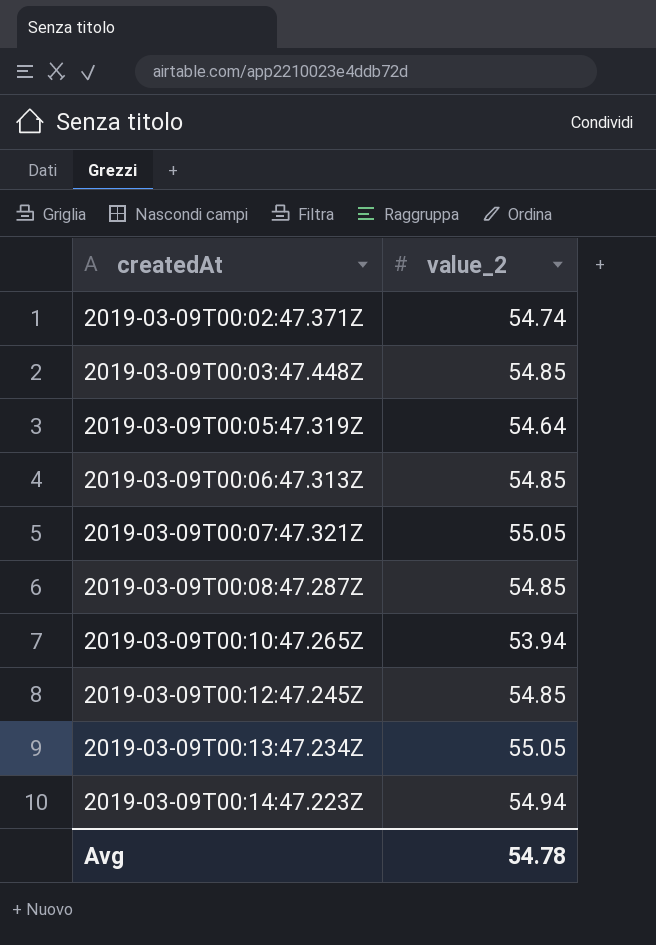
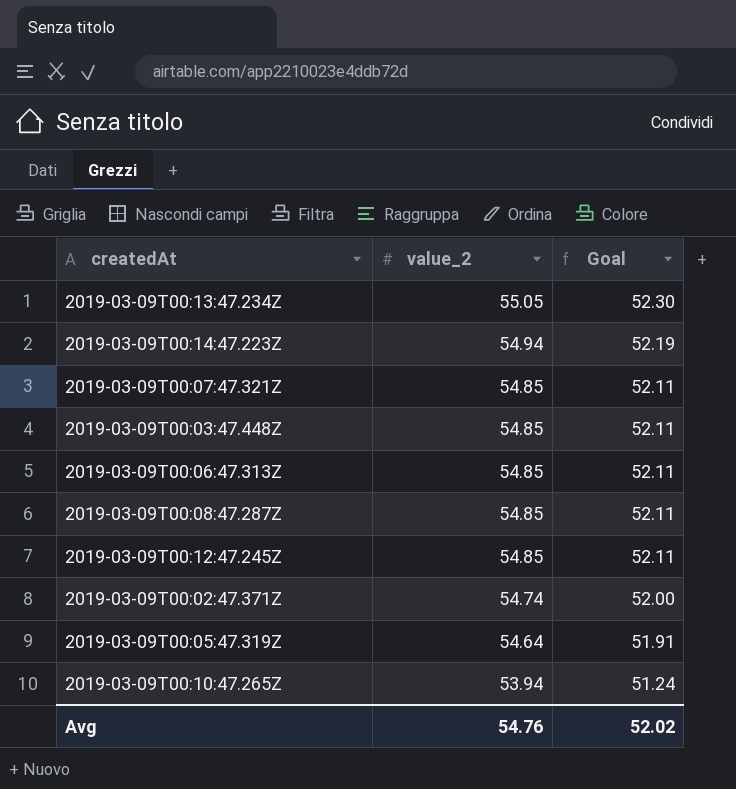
row order: createdAt ascending -> value_2 descending
column Goal | formula: none -> [value_2] * 0.95
2019-03-09T00:07:47.321Z | value_2: 55.05 -> 54.85
Avg | value_2: 54.78 -> 54.76

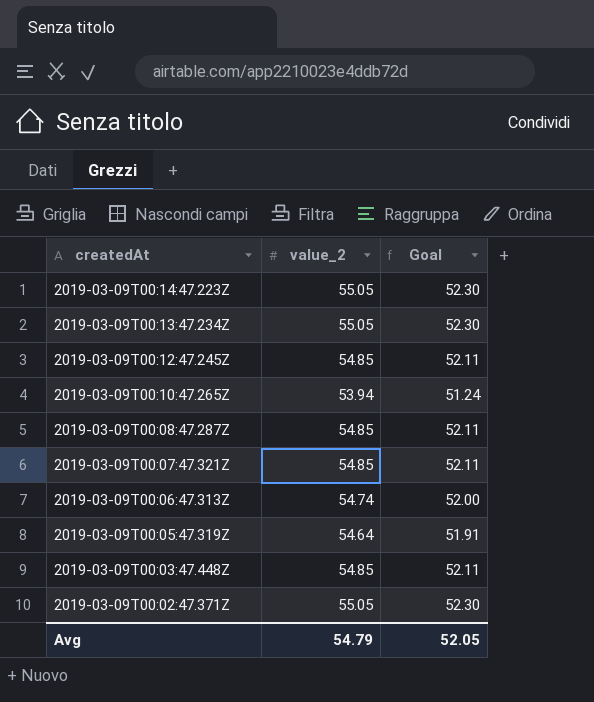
row order: value_2 descending -> createdAt descending
2019-03-09T00:14:47.223Z | value_2: 54.94 -> 55.05
2019-03-09T00:14:47.223Z | Goal: 52.19 -> 52.30
2019-03-09T00:06:47.313Z | value_2: 54.85 -> 54.74
2019-03-09T00:06:47.313Z | Goal: 52.11 -> 52.00
2019-03-09T00:02:47.371Z | value_2: 54.74 -> 55.05
2019-03-09T00:02:47.371Z | Goal: 52.00 -> 52.30
Avg | value_2: 54.76 -> 54.79
Avg | Goal: 52.02 -> 52.05

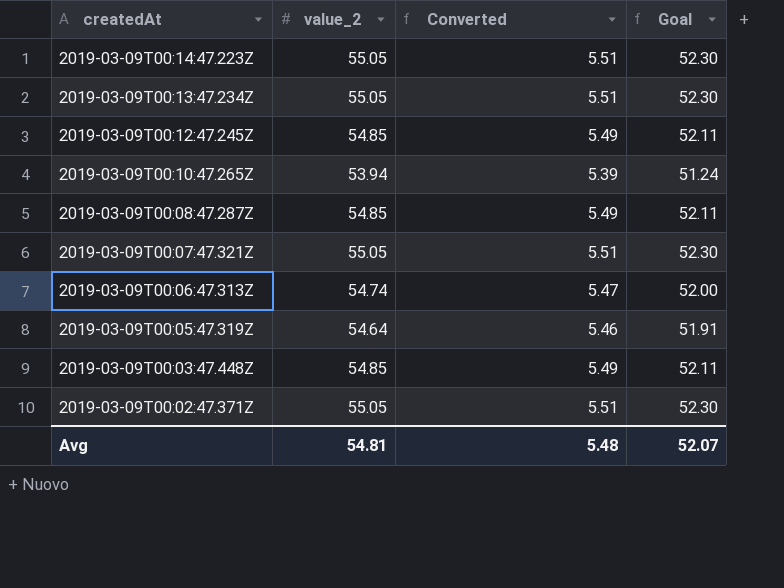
column Converted | formula: none -> [value_2] * 0.1
2019-03-09T00:07:47.321Z | value_2: 54.85 -> 55.05
2019-03-09T00:07:47.321Z | Goal: 52.11 -> 52.30
Avg | value_2: 54.79 -> 54.81
Avg | Goal: 52.05 -> 52.07

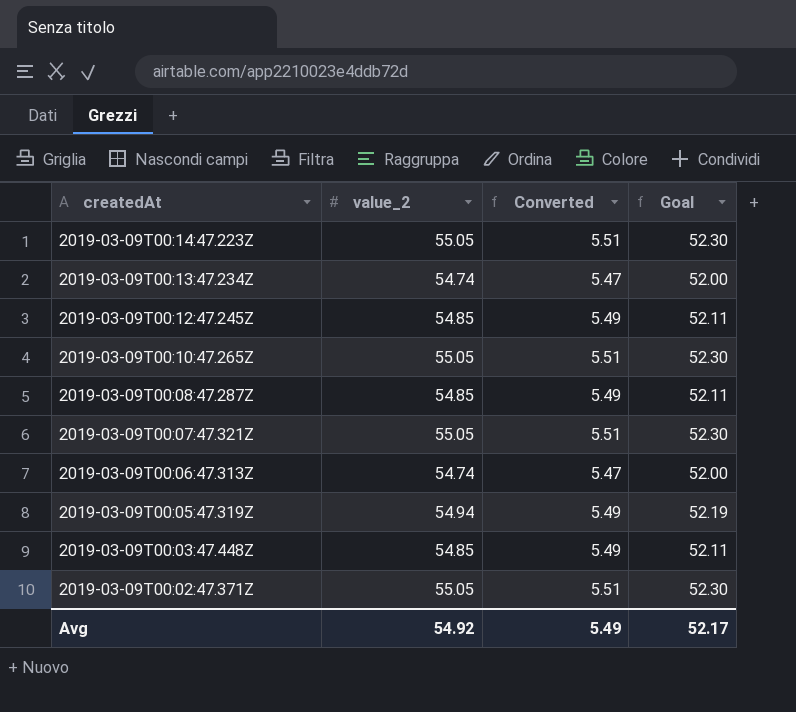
2019-03-09T00:13:47.234Z | value_2: 55.05 -> 54.74
2019-03-09T00:13:47.234Z | Converted: 5.51 -> 5.47
2019-03-09T00:13:47.234Z | Goal: 52.30 -> 52.00
2019-03-09T00:10:47.265Z | value_2: 53.94 -> 55.05
2019-03-09T00:10:47.265Z | Converted: 5.39 -> 5.51
2019-03-09T00:10:47.265Z | Goal: 51.24 -> 52.30
2019-03-09T00:05:47.319Z | value_2: 54.64 -> 54.94
2019-03-09T00:05:47.319Z | Converted: 5.46 -> 5.49
2019-03-09T00:05:47.319Z | Goal: 51.91 -> 52.19
Avg | value_2: 54.81 -> 54.92
Avg | Converted: 5.48 -> 5.49
Avg | Goal: 52.07 -> 52.17

